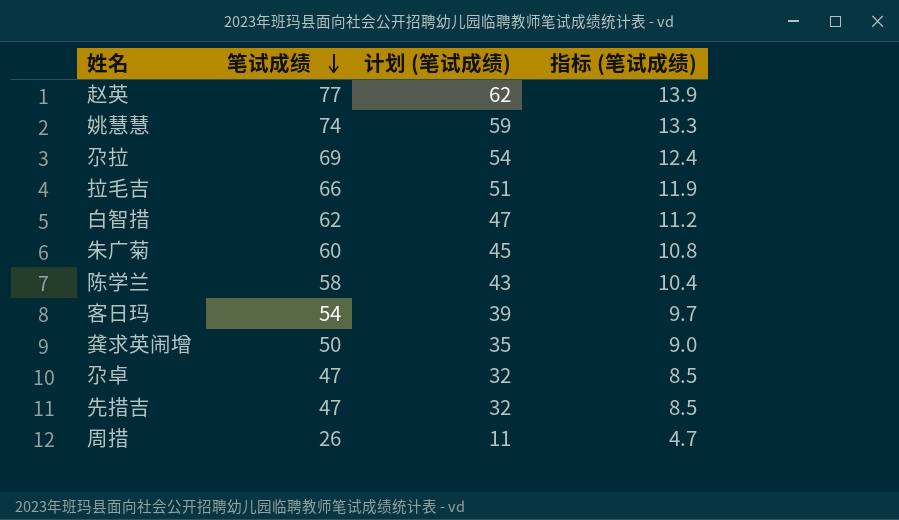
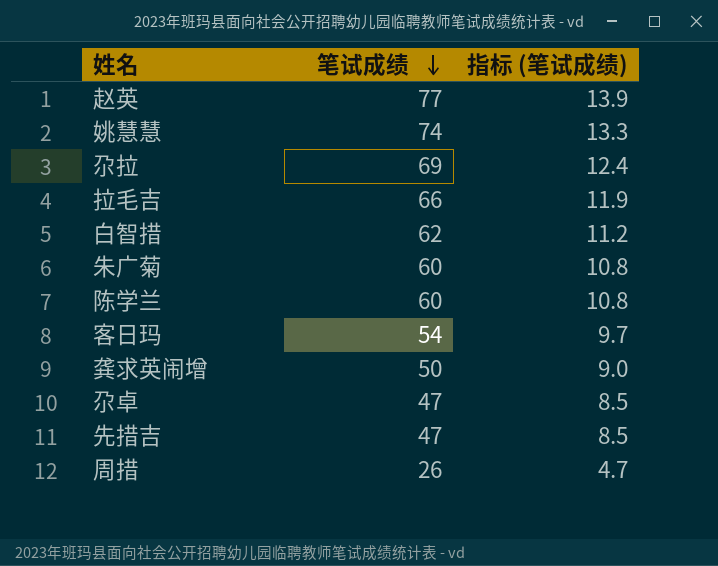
column 计划 (笔试成绩) | formula: [笔试成绩] - 15 -> none
陈学兰 | 笔试成绩: 58 -> 60
陈学兰 | 指标 (笔试成绩): 10.4 -> 10.8

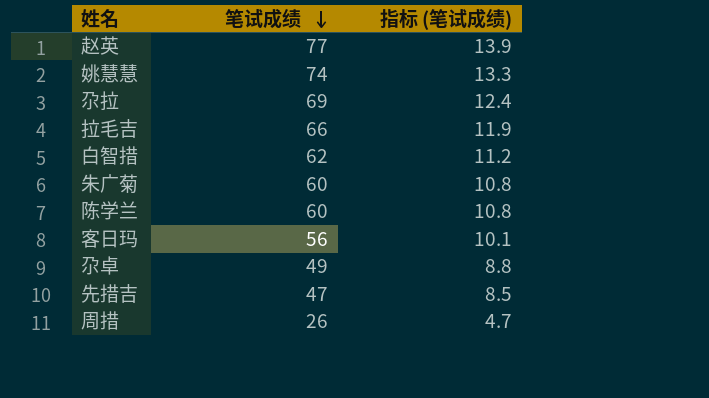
row 龚求英闹增: 50 | 9.0 -> none
客日玛 | 笔试成绩: 54 -> 56
客日玛 | 指标 (笔试成绩): 9.7 -> 10.1
尕卓 | 笔试成绩: 47 -> 49
尕卓 | 指标 (笔试成绩): 8.5 -> 8.8

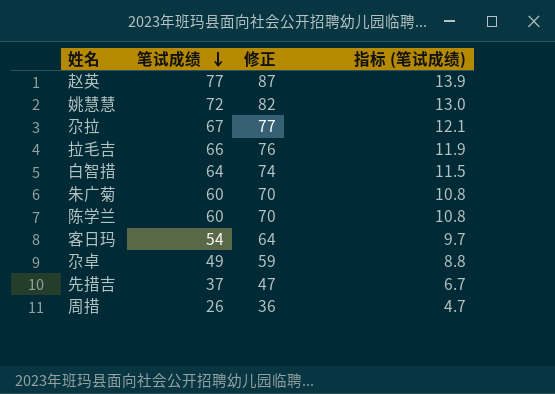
column 修正 | formula: none -> [笔试成绩] + 10
姚慧慧 | 笔试成绩: 74 -> 72
姚慧慧 | 指标 (笔试成绩): 13.3 -> 13.0
尕拉 | 笔试成绩: 69 -> 67
尕拉 | 指标 (笔试成绩): 12.4 -> 12.1
白智措 | 笔试成绩: 62 -> 64
白智措 | 指标 (笔试成绩): 11.2 -> 11.5
客日玛 | 笔试成绩: 56 -> 54
客日玛 | 指标 (笔试成绩): 10.1 -> 9.7
先措吉 | 笔试成绩: 47 -> 37
先措吉 | 指标 (笔试成绩): 8.5 -> 6.7

